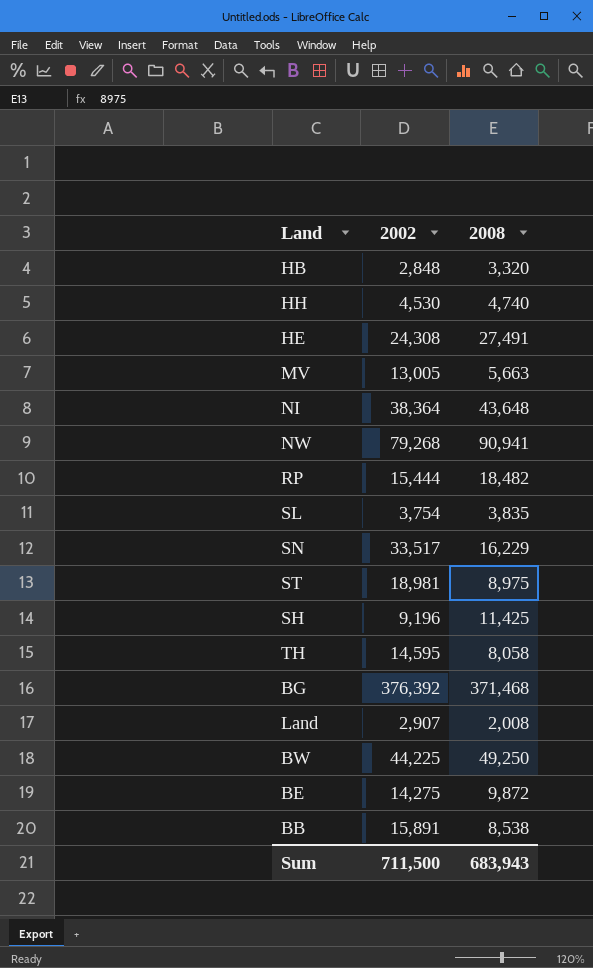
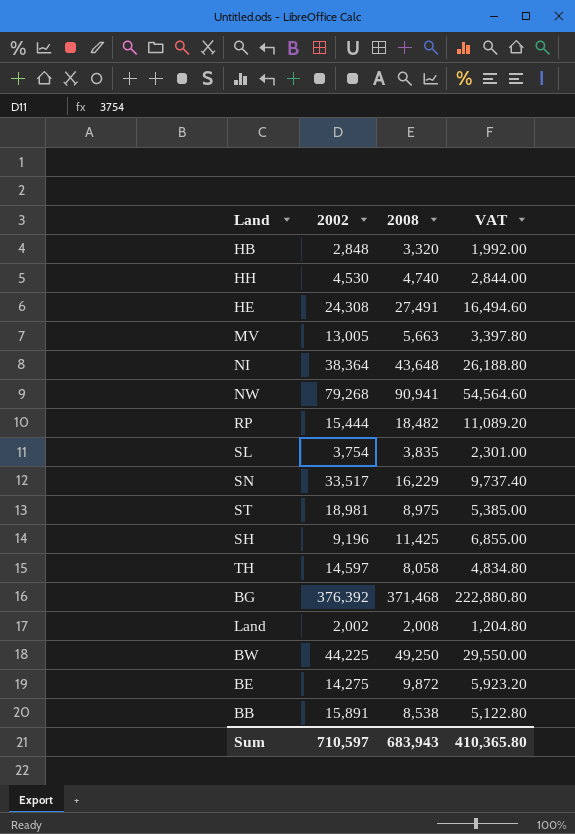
column VAT | formula: none -> [2008] * 0.6
TH | 2002: 14,595 -> 14,597
Land | 2002: 2,907 -> 2,002
Sum | 2002: 711,500 -> 710,597

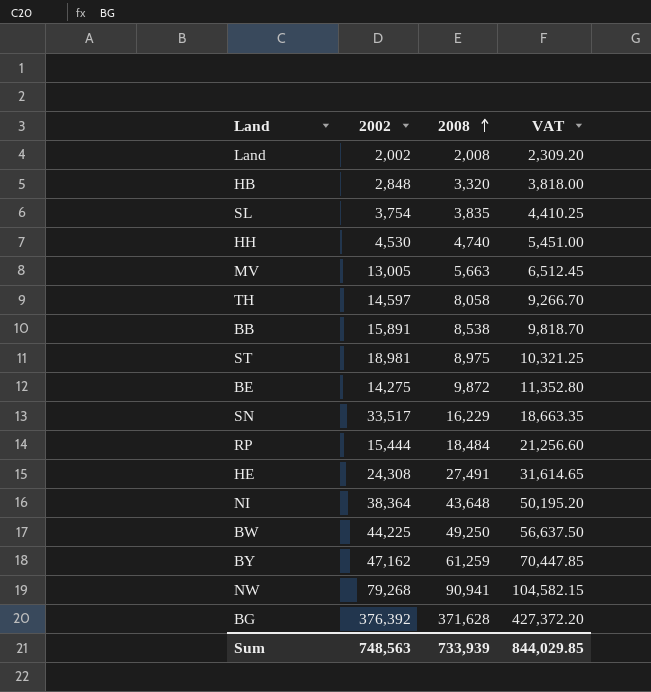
row order: none -> 2008 ascending
column VAT | formula: [2008] * 0.6 -> [2008] * 1.15
row SH: 9,196 | 11,425 | 6,855.00 -> none
RP | 2008: 18,482 -> 18,484
row BY: none -> 47,162 | 61,259 | 70,447.85
BG | 2008: 371,468 -> 371,628
Sum | 2002: 710,597 -> 748,563
Sum | 2008: 683,943 -> 733,939
Sum | VAT: 410,365.80 -> 844,029.85

